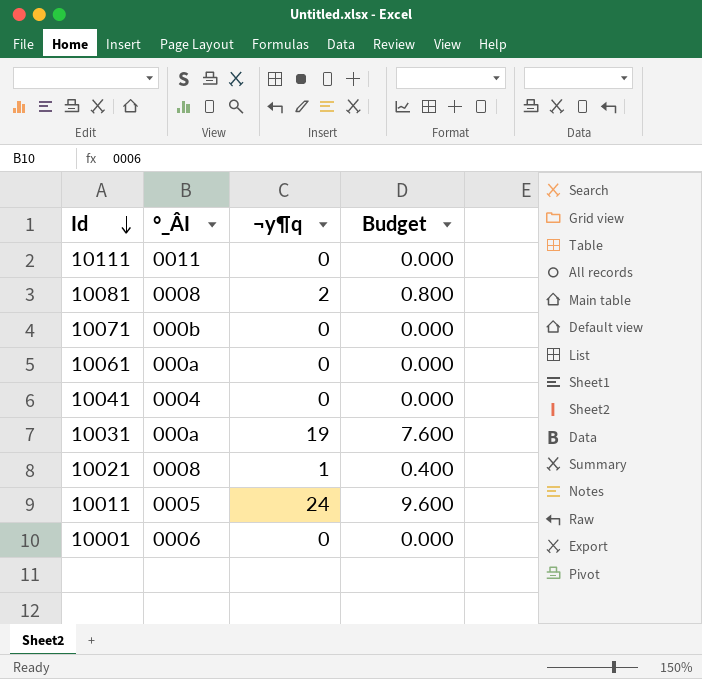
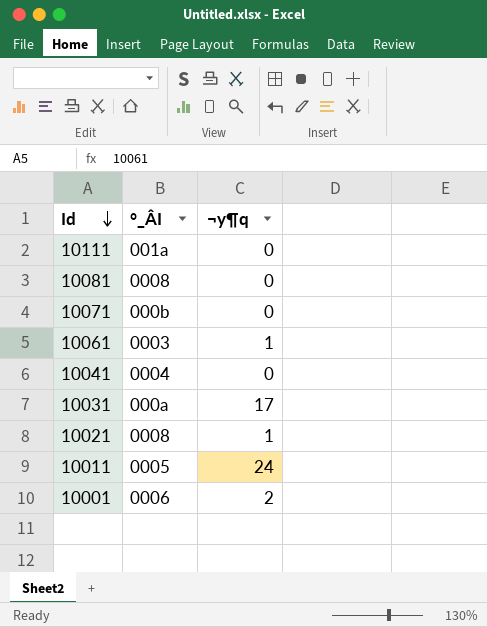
column Budget | formula: [¬y¶q] * 0.4 -> none
10111 | °_ÂI: 0011 -> 001a
10081 | ¬y¶q: 2 -> 0
10061 | °_ÂI: 000a -> 0003
10061 | ¬y¶q: 0 -> 1
10031 | ¬y¶q: 19 -> 17
10001 | ¬y¶q: 0 -> 2

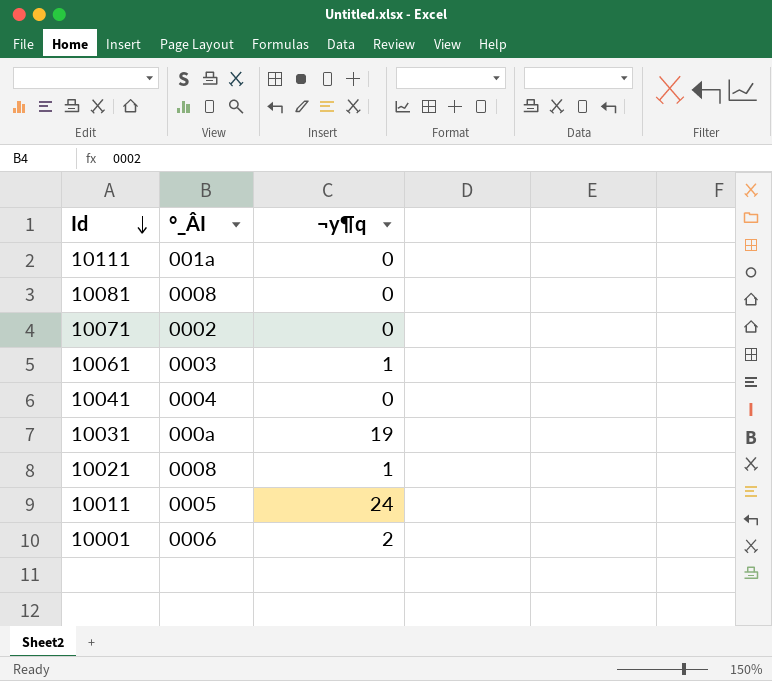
10071 | °_ÂI: 000b -> 0002
10031 | ¬y¶q: 17 -> 19

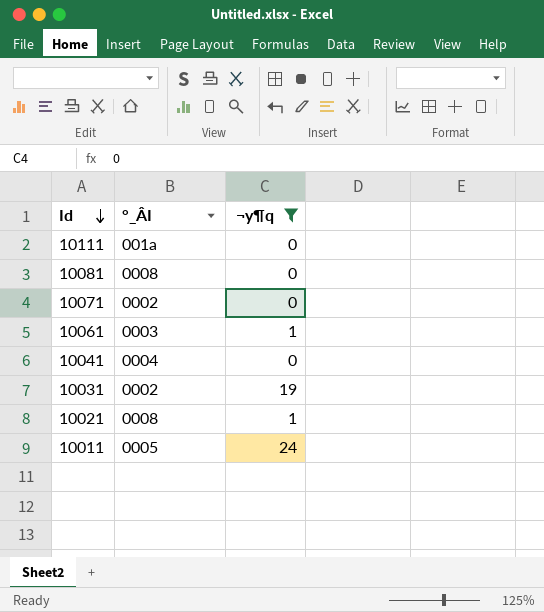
filter: none -> ¬y¶q != 2
10031 | °_ÂI: 000a -> 0002

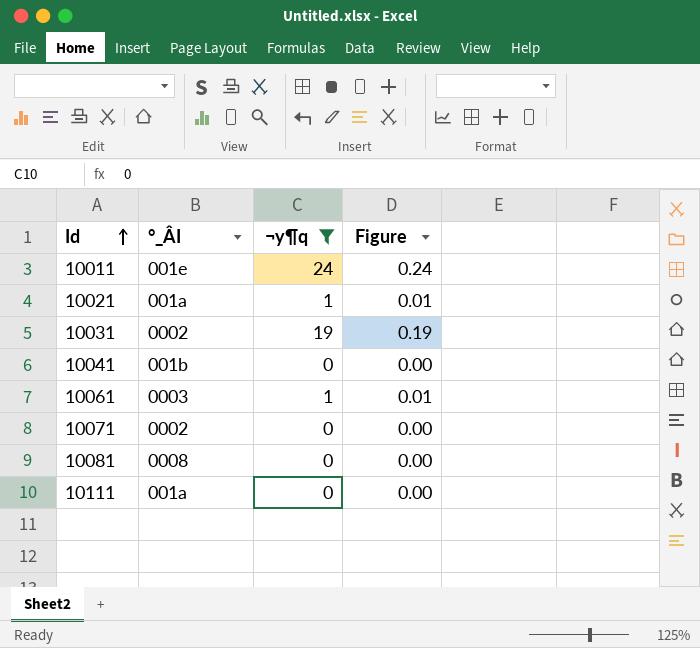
row order: Id descending -> Id ascending
column Figure | formula: none -> [¬y¶q] * 0.01
10011 | °_ÂI: 0005 -> 001e
10021 | °_ÂI: 0008 -> 001a
10041 | °_ÂI: 0004 -> 001b

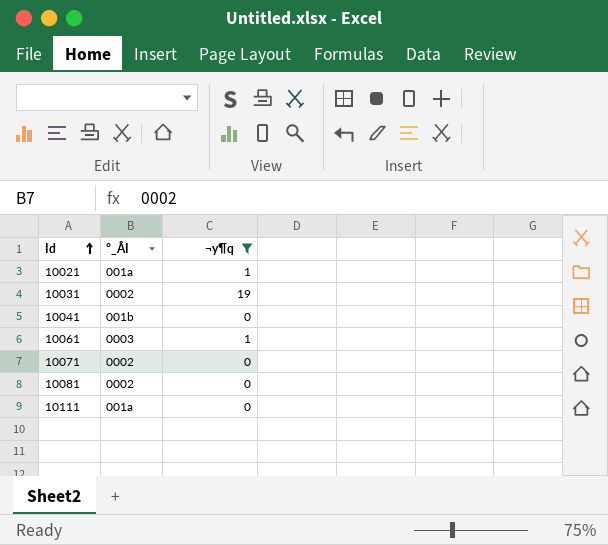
column Figure | formula: [¬y¶q] * 0.01 -> none
row 10011: 001e | 24 | 0.24 -> none
10081 | °_ÂI: 0008 -> 0002

